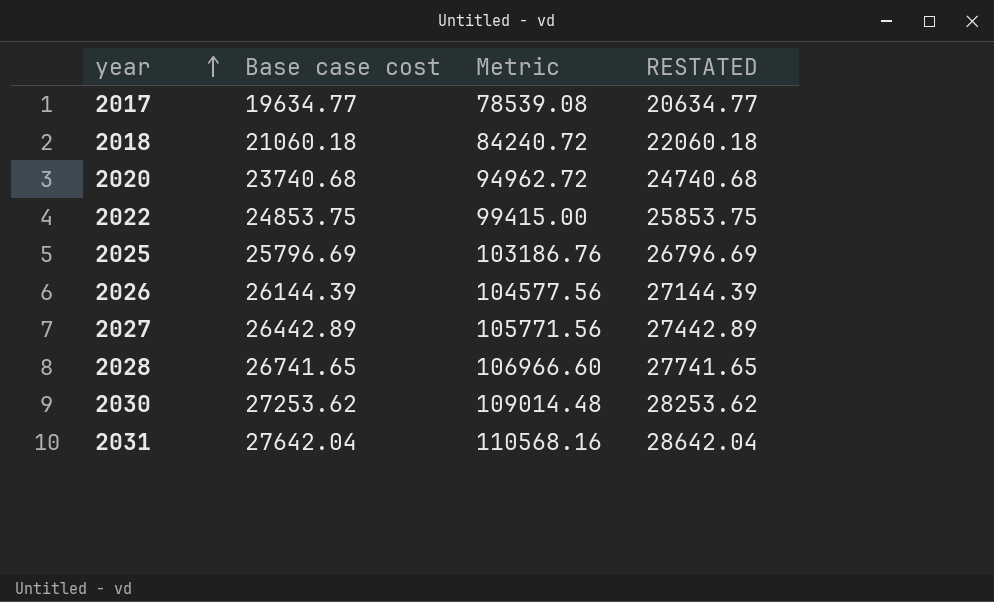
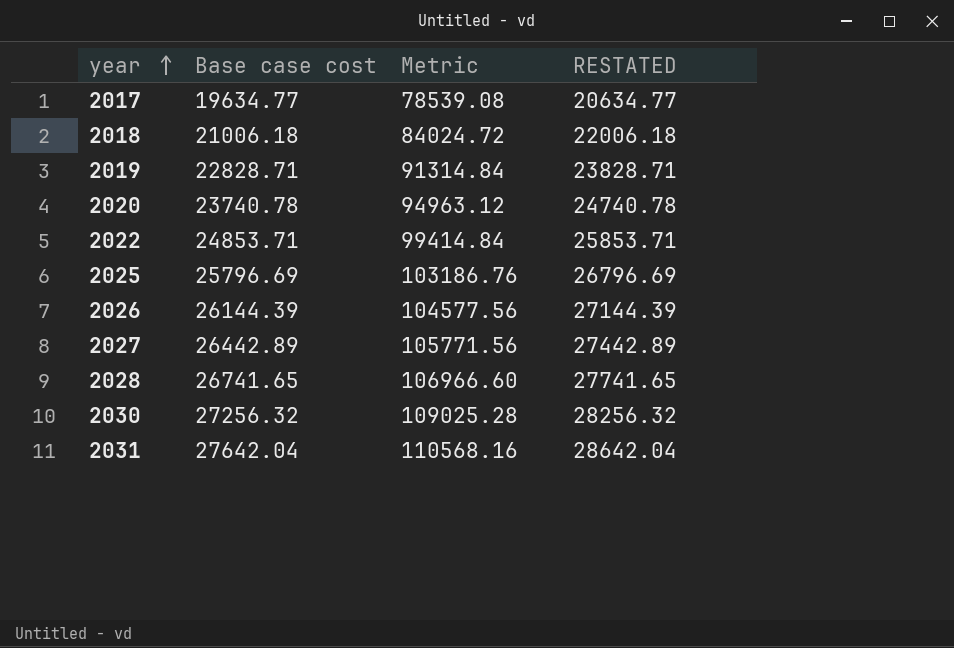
2018 | Base case cost: 21060.18 -> 21006.18
2018 | Metric: 84240.72 -> 84024.72
2018 | RESTATED: 22060.18 -> 22006.18
row 2019: none -> 22828.71 | 91314.84 | 23828.71
2020 | Base case cost: 23740.68 -> 23740.78
2020 | Metric: 94962.72 -> 94963.12
2020 | RESTATED: 24740.68 -> 24740.78
2022 | Base case cost: 24853.75 -> 24853.71
2022 | Metric: 99415.00 -> 99414.84
2022 | RESTATED: 25853.75 -> 25853.71
2030 | Base case cost: 27253.62 -> 27256.32
2030 | Metric: 109014.48 -> 109025.28
2030 | RESTATED: 28253.62 -> 28256.32

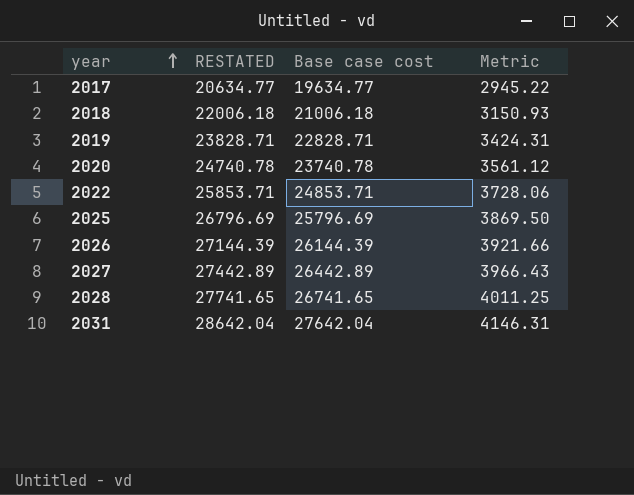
column RESTATED | position: 4 -> 2
column Metric | formula: [Base case cost] * 4 -> [Base case cost] * 0.15
row 2030: 27256.32 | 109025.28 | 28256.32 -> none

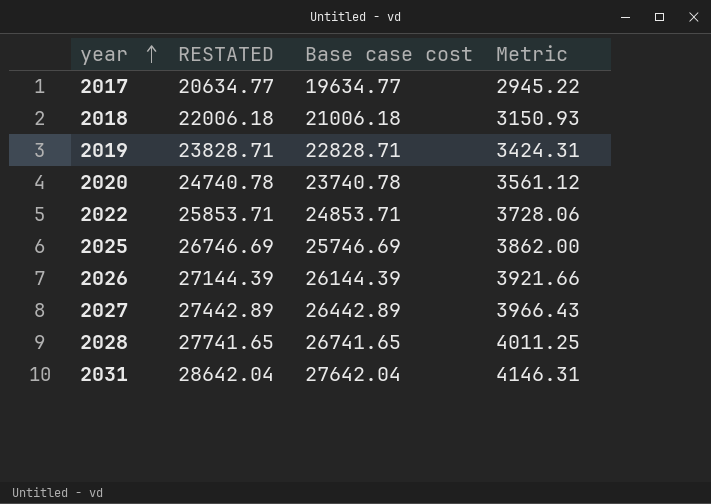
2025 | RESTATED: 26796.69 -> 26746.69
2025 | Base case cost: 25796.69 -> 25746.69
2025 | Metric: 3869.50 -> 3862.00

